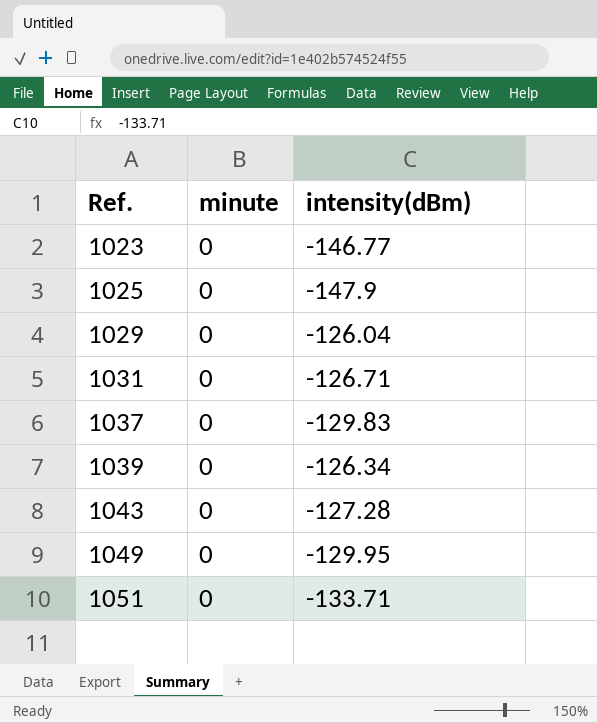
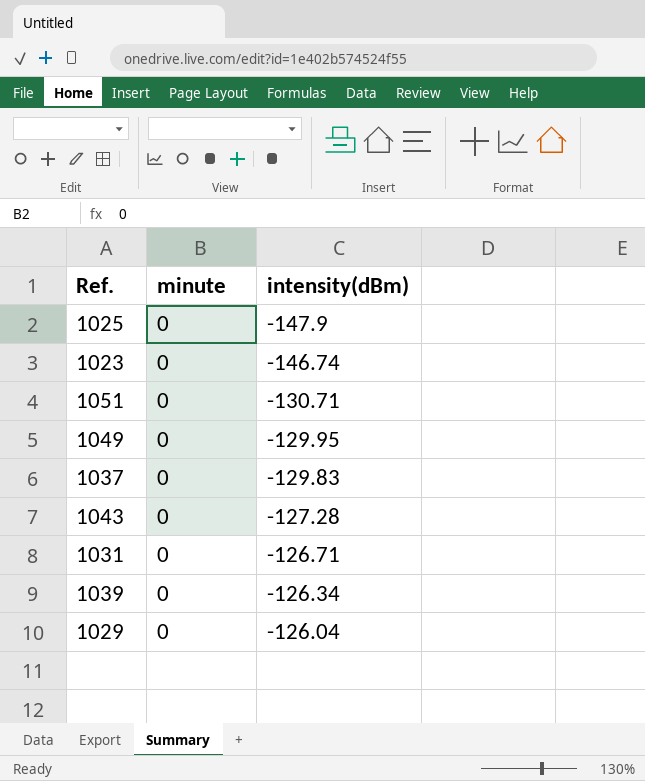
row order: Ref. ascending -> intensity(dBm) ascending
1023 | intensity(dBm): -146.77 -> -146.74
1051 | intensity(dBm): -133.71 -> -130.71

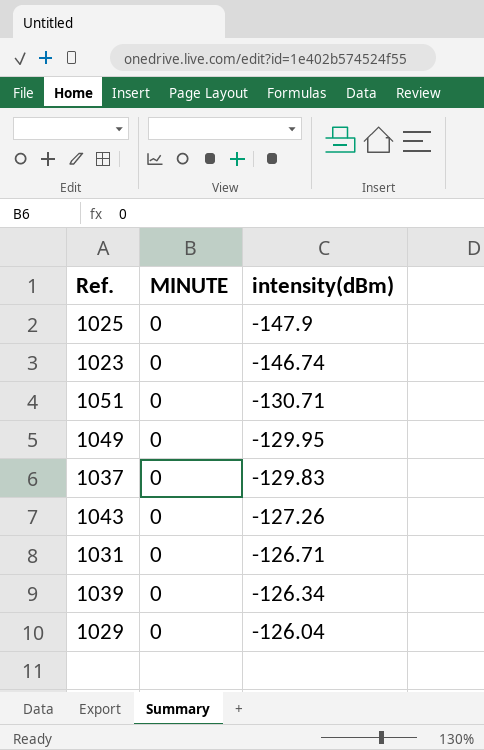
column name: minute -> MINUTE
1043 | intensity(dBm): -127.28 -> -127.26

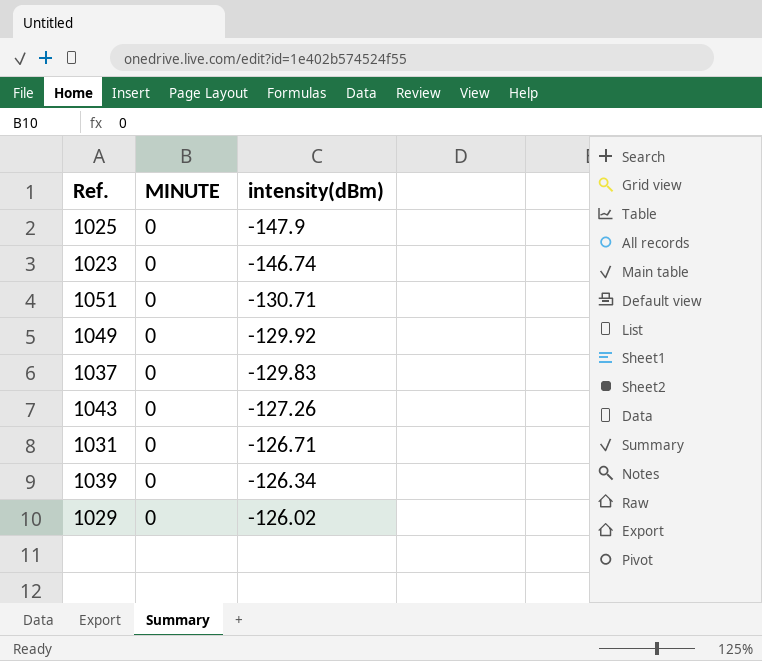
1049 | intensity(dBm): -129.95 -> -129.92
1029 | intensity(dBm): -126.04 -> -126.02

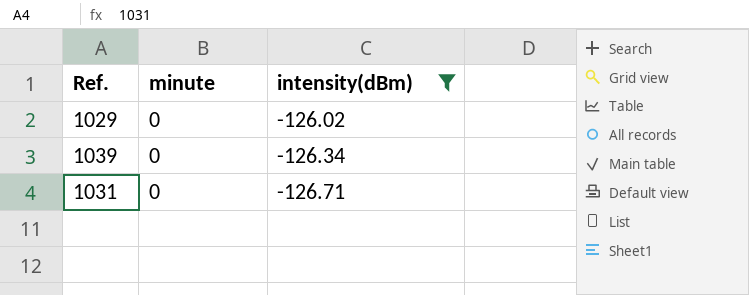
filter: none -> intensity(dBm) >= -126.71
row order: intensity(dBm) ascending -> intensity(dBm) descending
column name: MINUTE -> minute

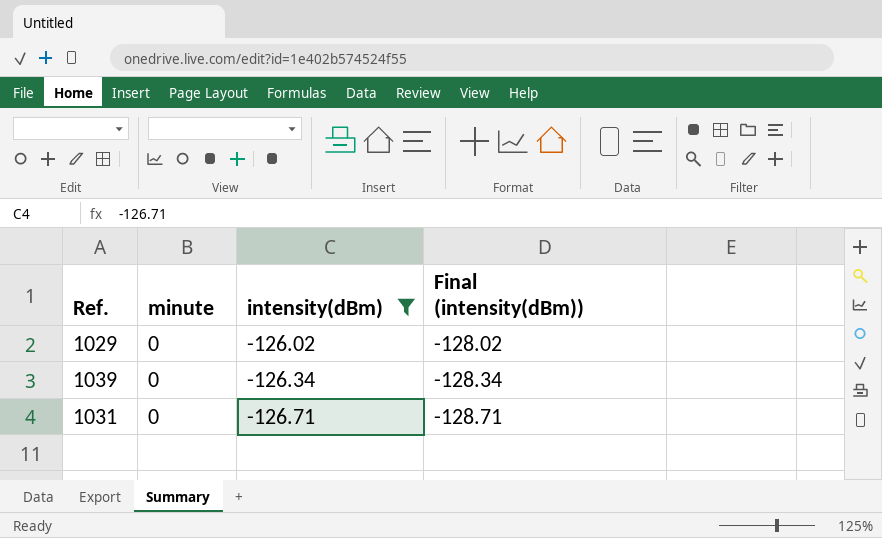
column Final (intensity(dBm)) | formula: none -> [intensity(dBm)] - 2

